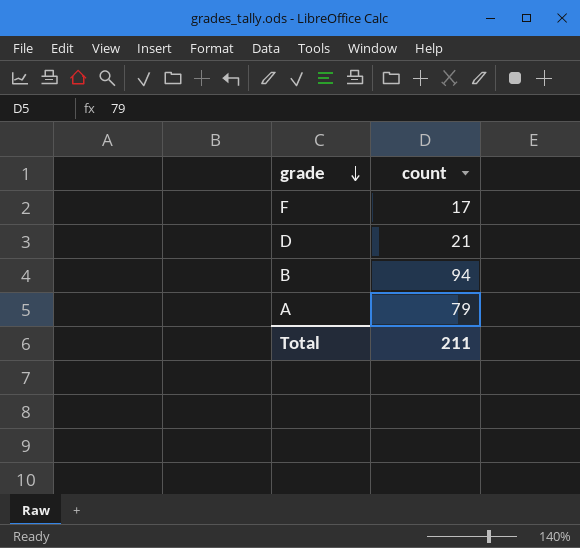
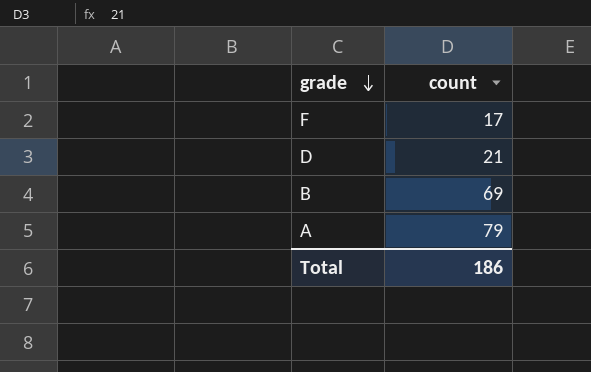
B | count: 94 -> 69
Total | count: 211 -> 186

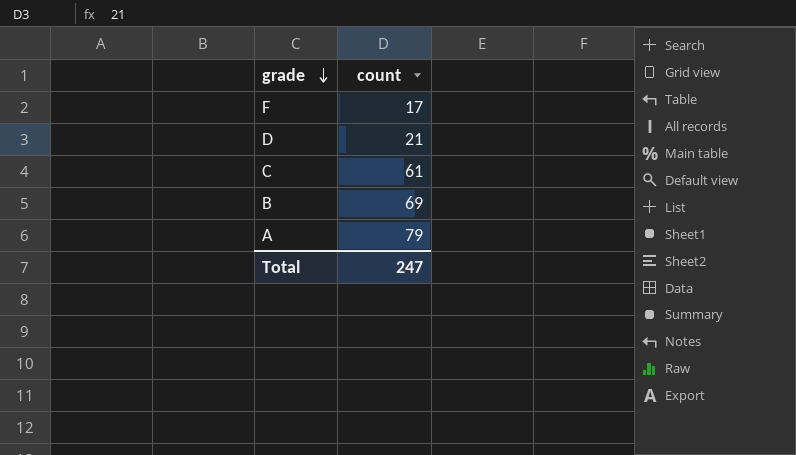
row C: none -> 61
Total | count: 186 -> 247

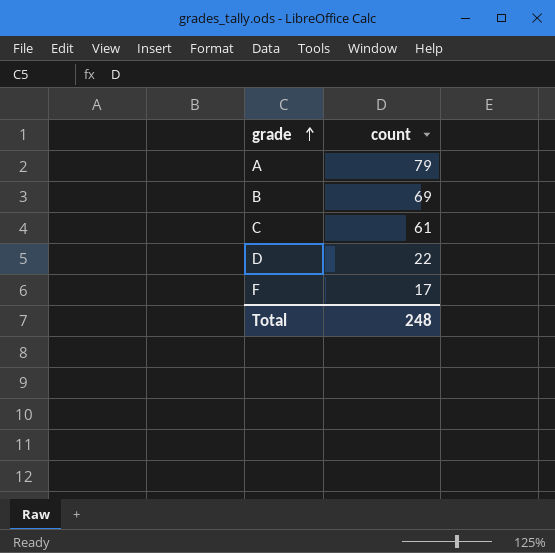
row order: grade descending -> grade ascending
D | count: 21 -> 22
Total | count: 247 -> 248

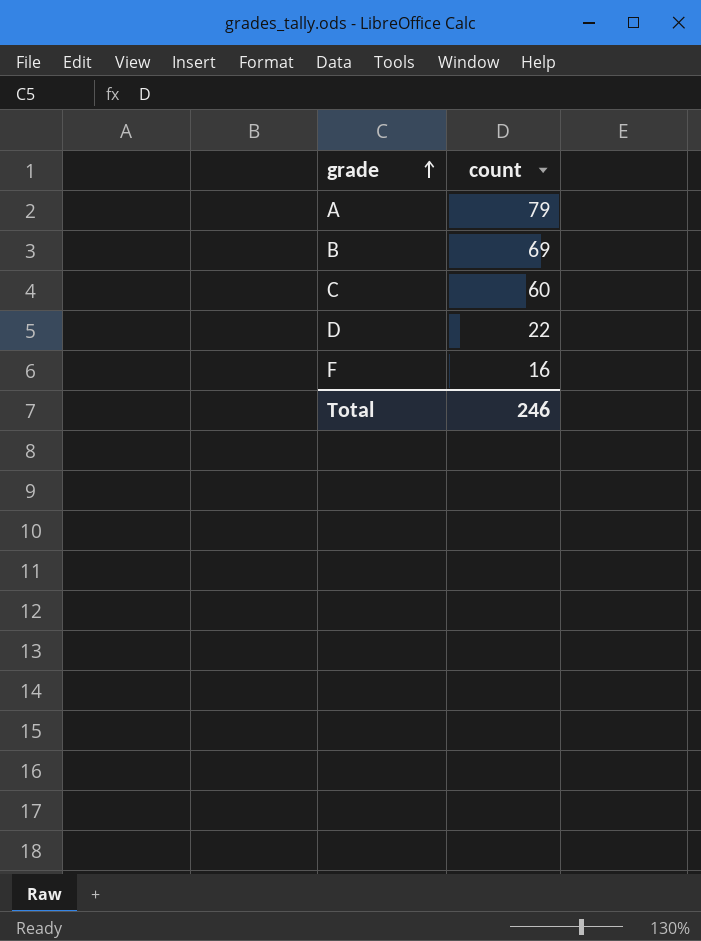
C | count: 61 -> 60
F | count: 17 -> 16
Total | count: 248 -> 246

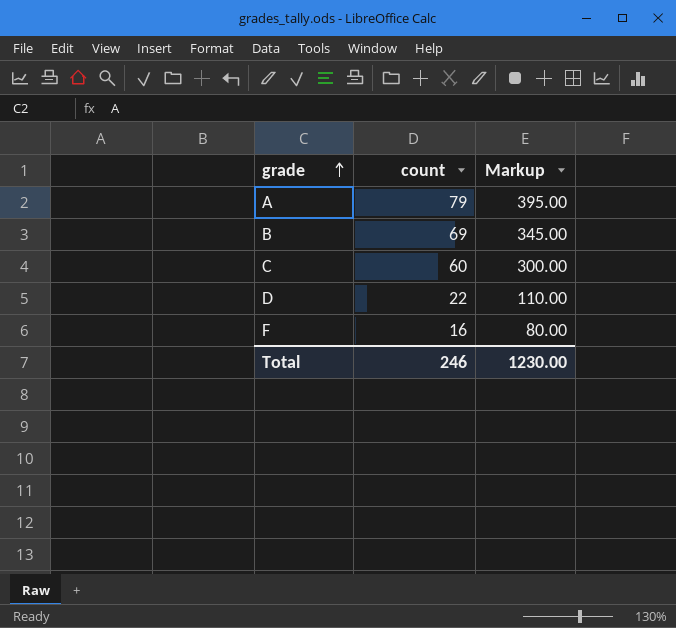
column Markup | formula: none -> [count] * 5

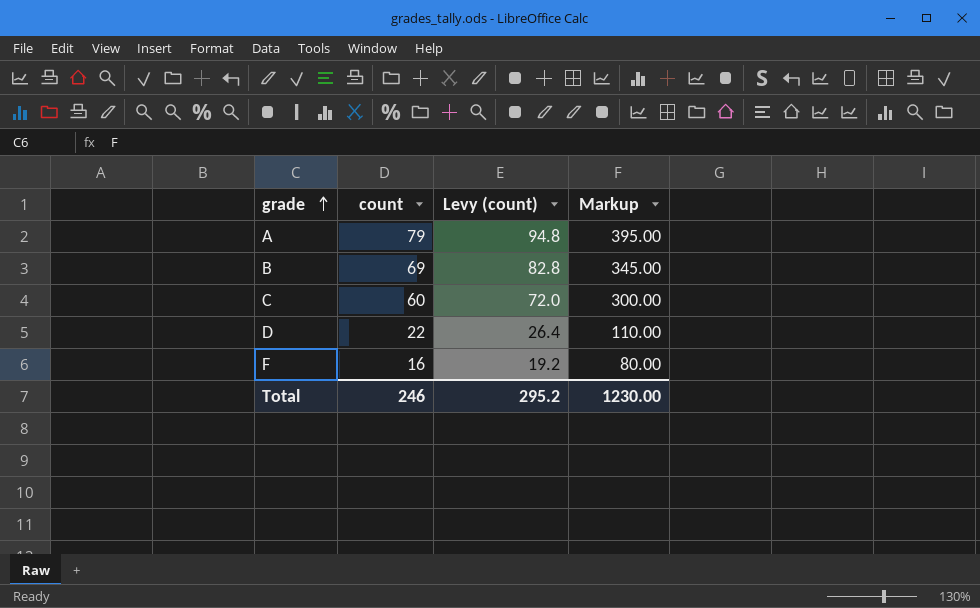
column Levy (count) | formula: none -> [count] * 1.2

